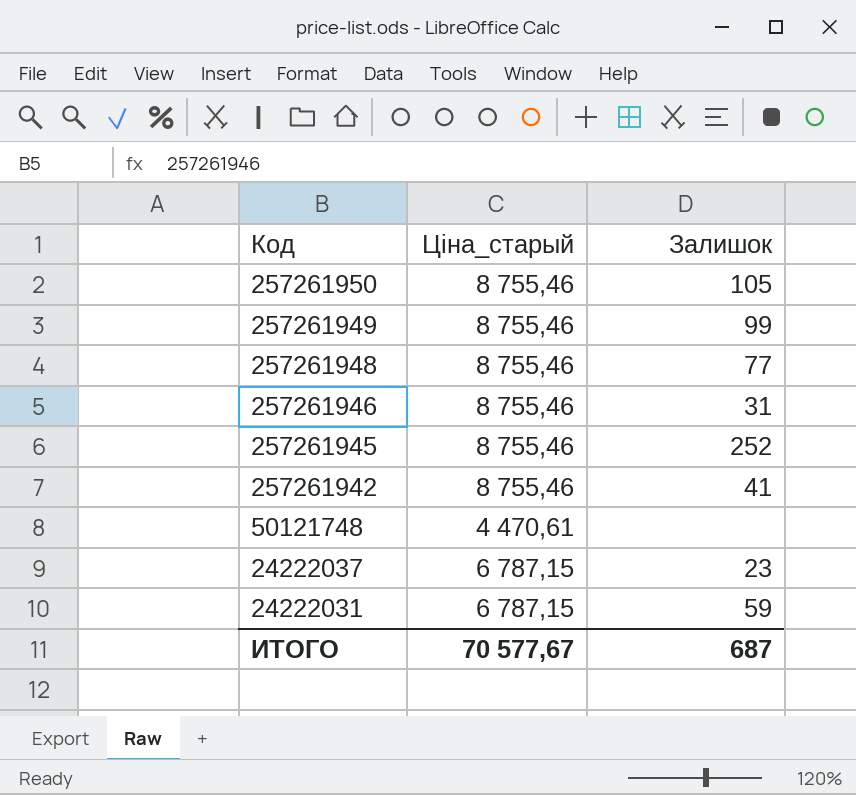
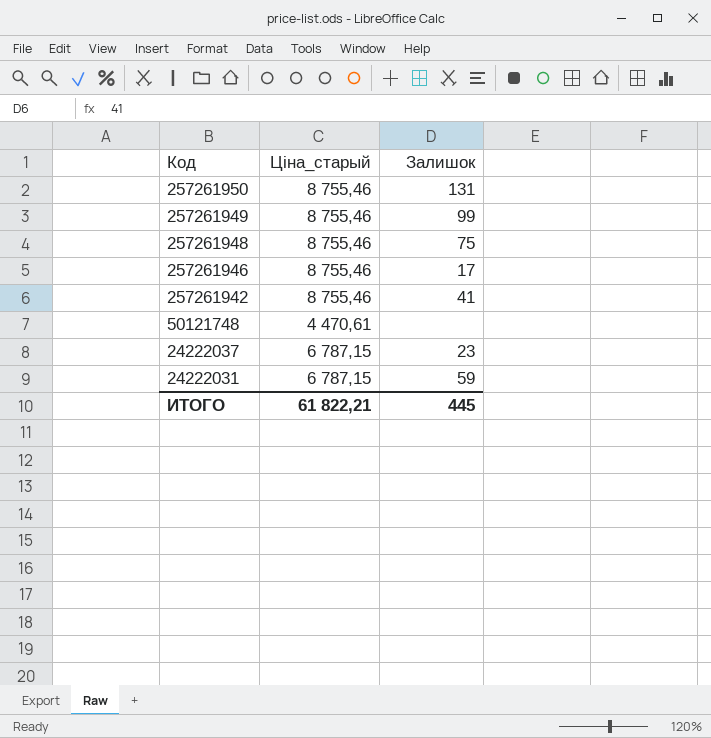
row 257261945: 8 755,46 | 252 -> none
257261950 | Залишок: 105 -> 131
257261948 | Залишок: 77 -> 75
257261946 | Залишок: 31 -> 17
ИТОГО | Ціна_старый: 70 577,67 -> 61 822,21
ИТОГО | Залишок: 687 -> 445

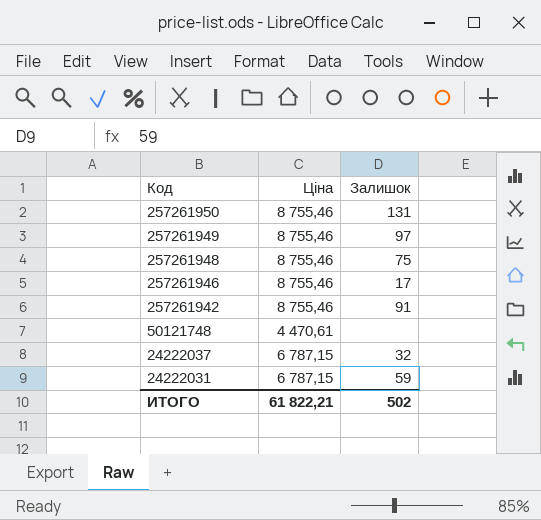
column name: Ціна_старый -> Ціна
257261949 | Залишок: 99 -> 97
257261942 | Залишок: 41 -> 91
24222037 | Залишок: 23 -> 32
ИТОГО | Залишок: 445 -> 502

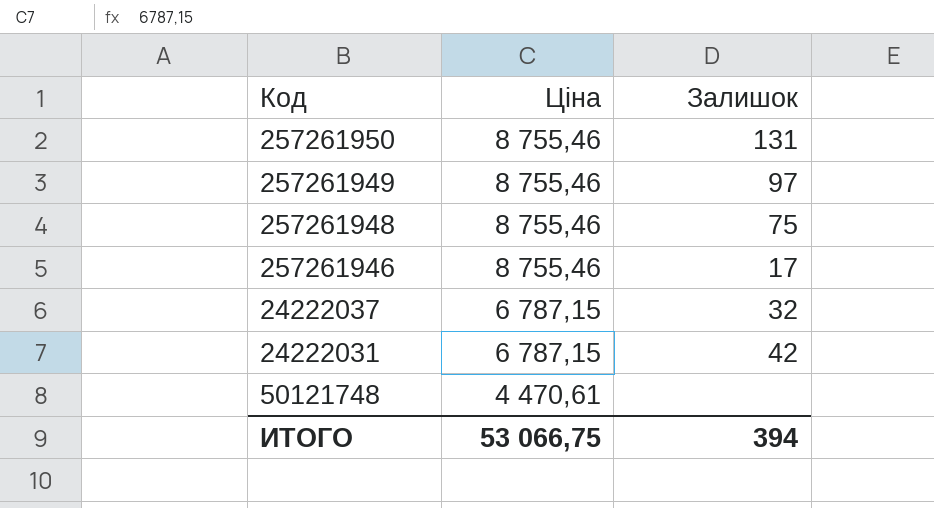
row order: Код descending -> Ціна descending
row 257261942: 8 755,46 | 91 -> none
24222031 | Залишок: 59 -> 42
ИТОГО | Ціна: 61 822,21 -> 53 066,75
ИТОГО | Залишок: 502 -> 394

